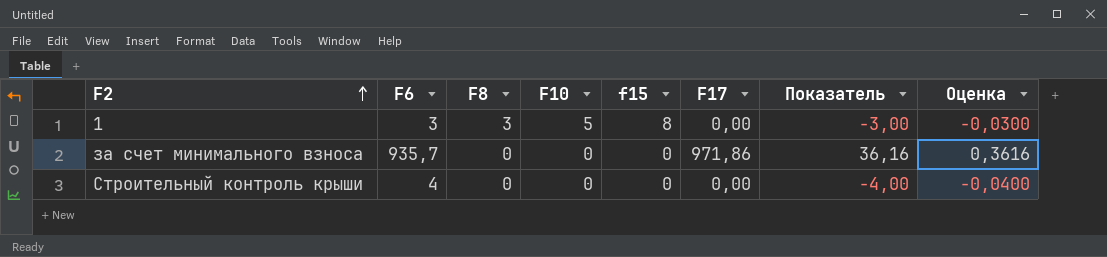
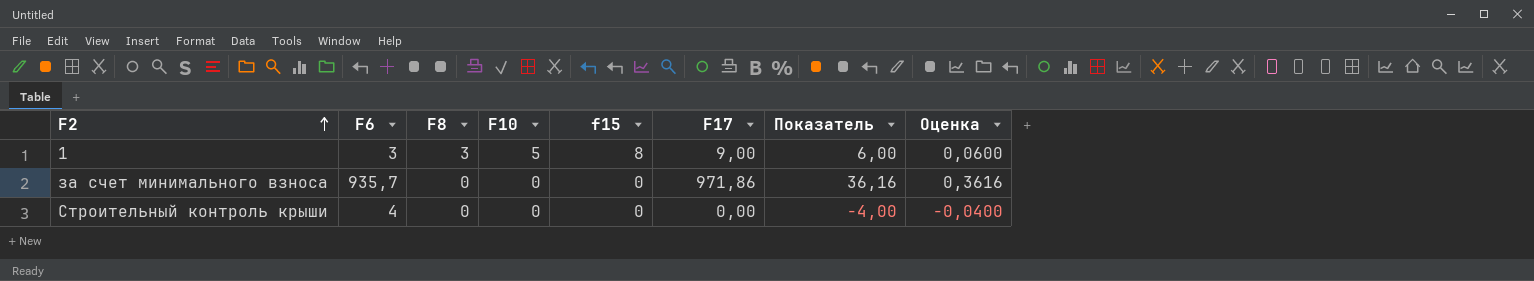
1 | F17: 0,00 -> 9,00
1 | Показатель: -3,00 -> 6,00
1 | Оценка: -0,0300 -> 0,0600

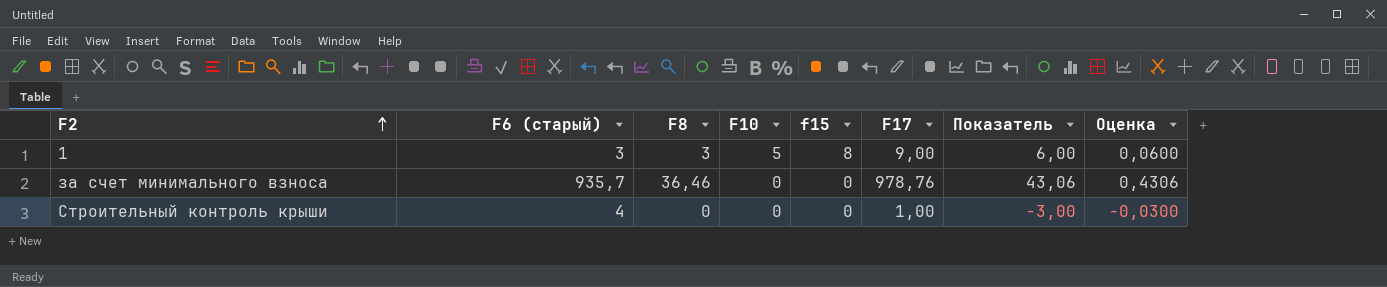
column name: F6 -> F6 (старый)
за счет минимального взноса | F8: 0 -> 36,46
за счет минимального взноса | F17: 971,86 -> 978,76
за счет минимального взноса | Показатель: 36,16 -> 43,06
за счет минимального взноса | Оценка: 0,3616 -> 0,4306
Строительный контроль крыши | F17: 0,00 -> 1,00
Строительный контроль крыши | Показатель: -4,00 -> -3,00
Строительный контроль крыши | Оценка: -0,0400 -> -0,0300

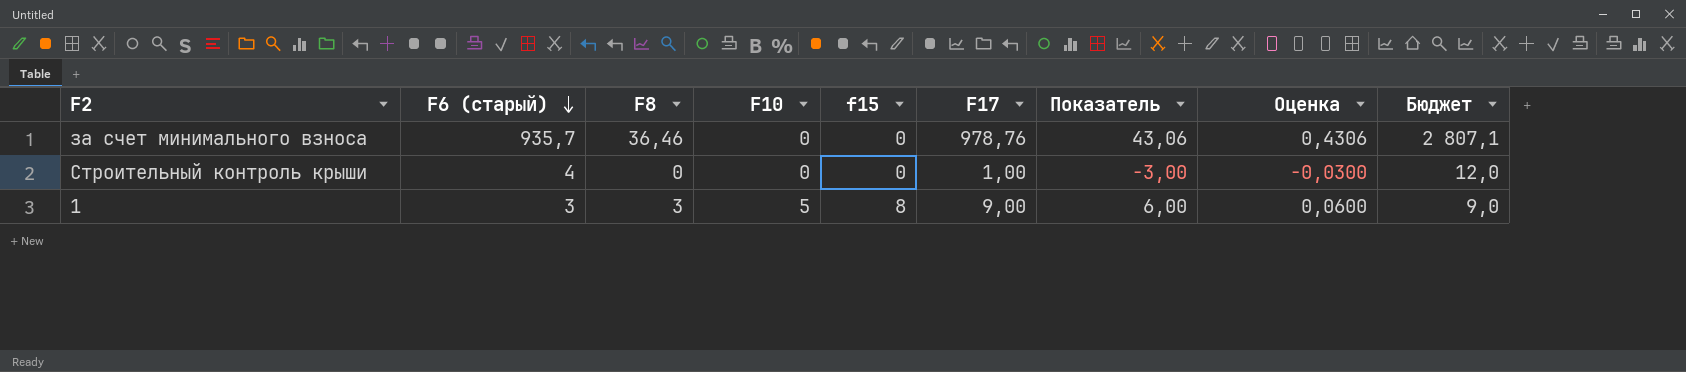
row order: F2 ascending -> F6 (старый) descending
column Бюджет | formula: none -> [F6 (старый)] * 3

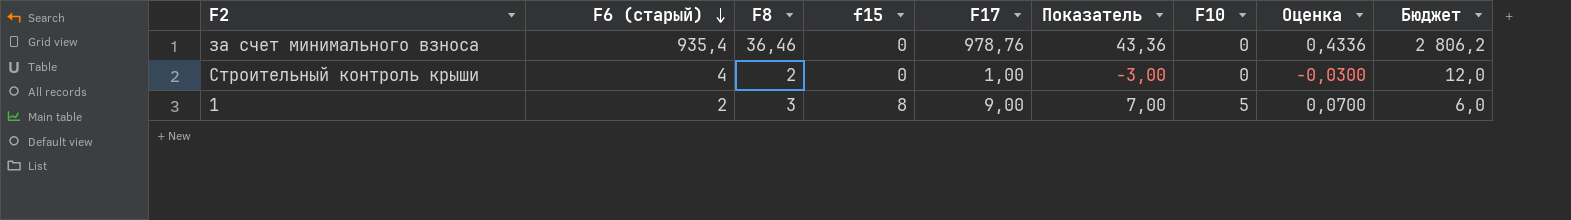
column F10 | position: 4 -> 7
за счет минимального взноса | F6 (старый): 935,7 -> 935,4
за счет минимального взноса | Показатель: 43,06 -> 43,36
за счет минимального взноса | Оценка: 0,4306 -> 0,4336
за счет минимального взноса | Бюджет: 2 807,1 -> 2 806,2
Строительный контроль крыши | F8: 0 -> 2
1 | F6 (старый): 3 -> 2
1 | Показатель: 6,00 -> 7,00
1 | Оценка: 0,0600 -> 0,0700
1 | Бюджет: 9,0 -> 6,0

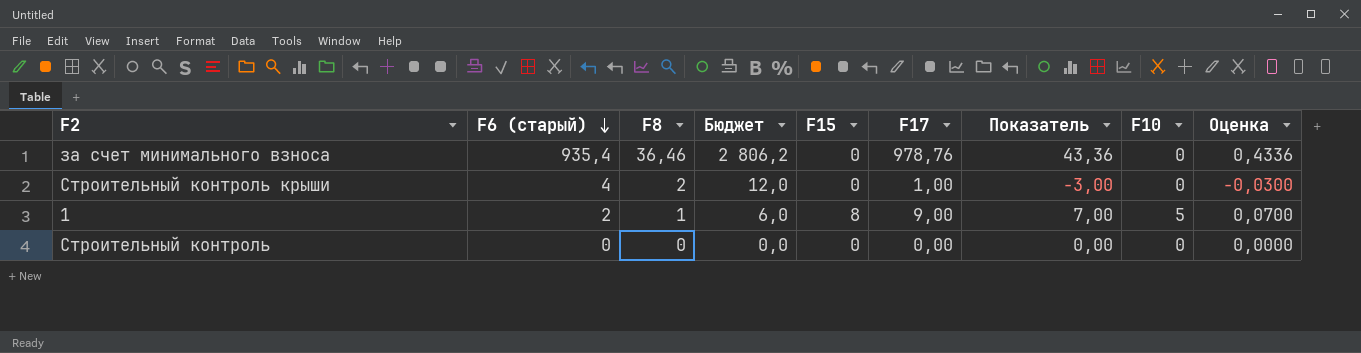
column Бюджет | position: 9 -> 4
column name: f15 -> F15
1 | F8: 3 -> 1
row Строительный контроль: none -> 0 | 0 | 0,0 | 0 | 0,00 | 0,00 | 0 | 0,0000

